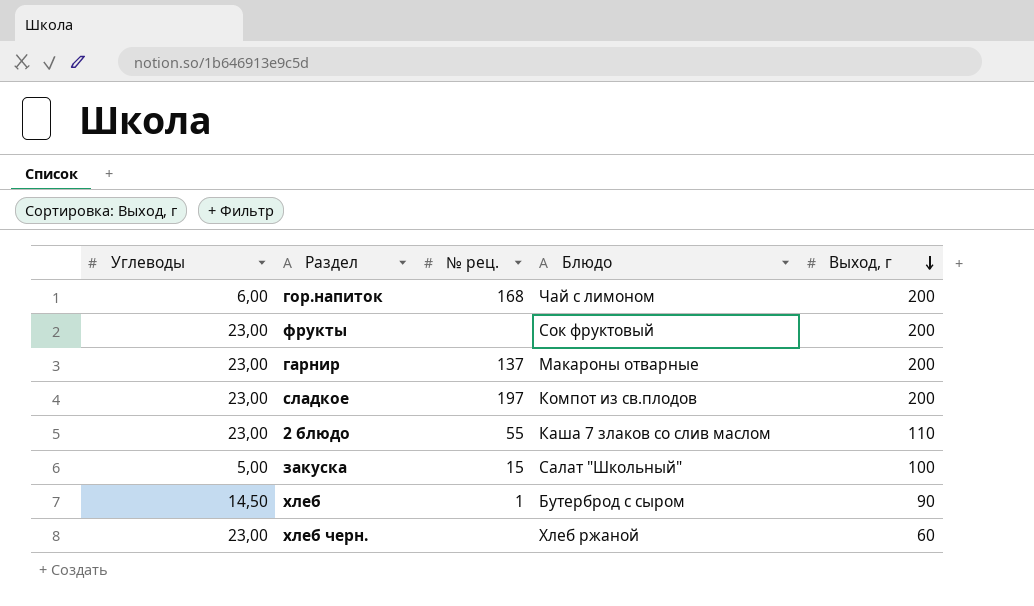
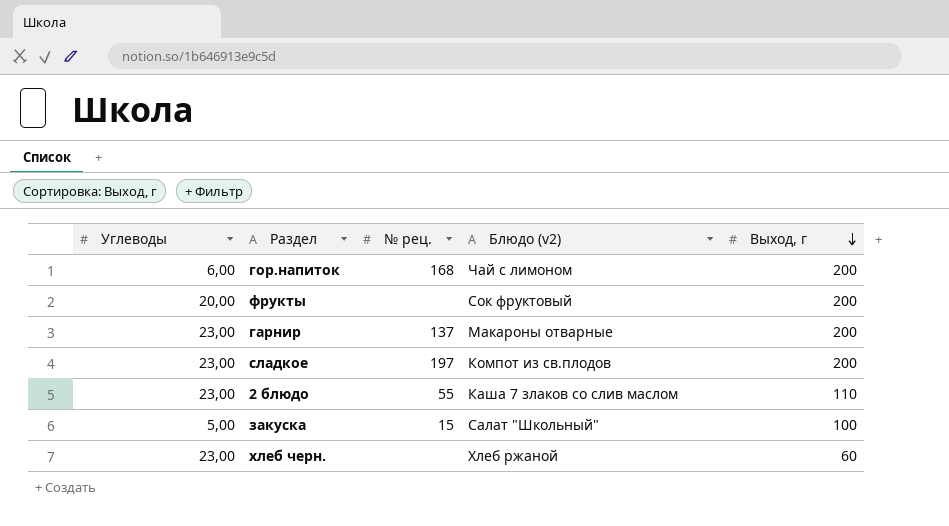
column name: Блюдо -> Блюдо (v2)
row хлеб: 14,50 | 1 | Бутерброд с сыром | 90 -> none
фрукты | Углеводы: 23,00 -> 20,00

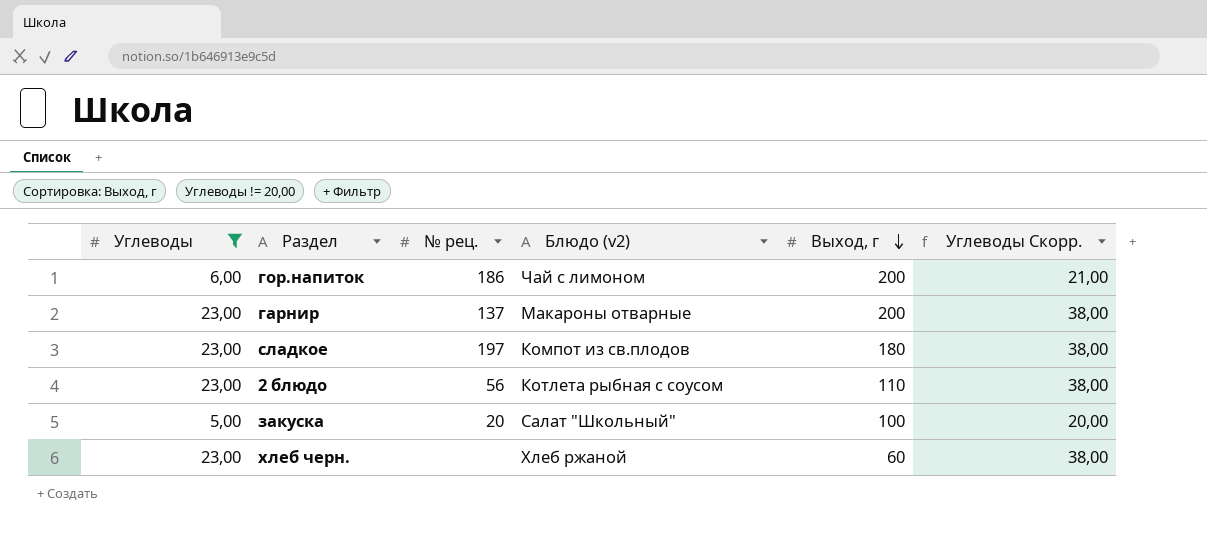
filter: none -> Углеводы != 20,00
column Углеводы Скорр. | formula: none -> [Углеводы] + 15
гор.напиток | № рец.: 168 -> 186
сладкое | Выход, г: 200 -> 180
2 блюдо | № рец.: 55 -> 56
2 блюдо | Блюдо (v2): Каша 7 злаков со слив маслом -> Котлета рыбная с соусом
закуска | № рец.: 15 -> 20

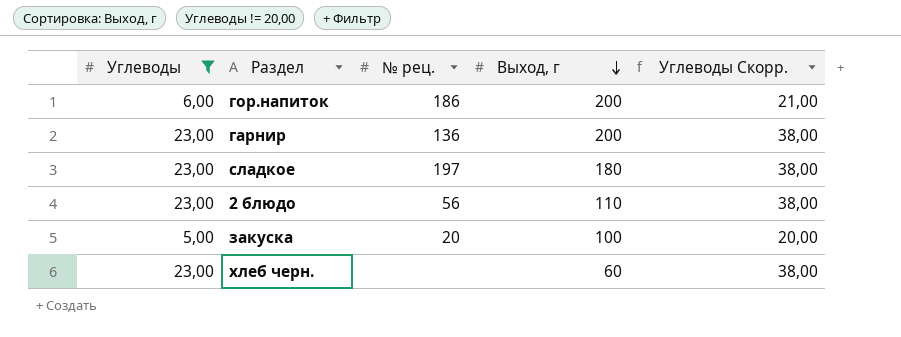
column Блюдо (v2) | position: 4 -> none
гарнир | № рец.: 137 -> 136

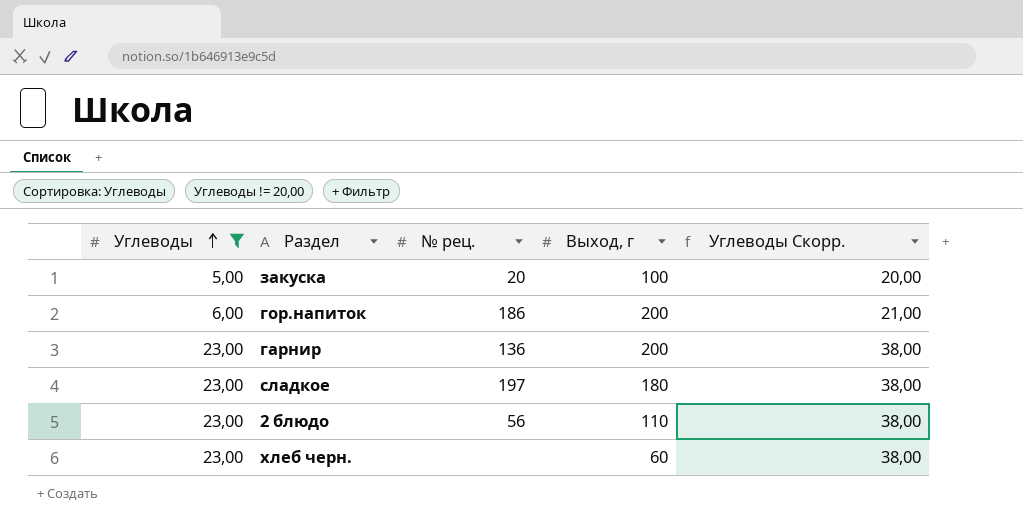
row order: Выход, г descending -> Углеводы ascending

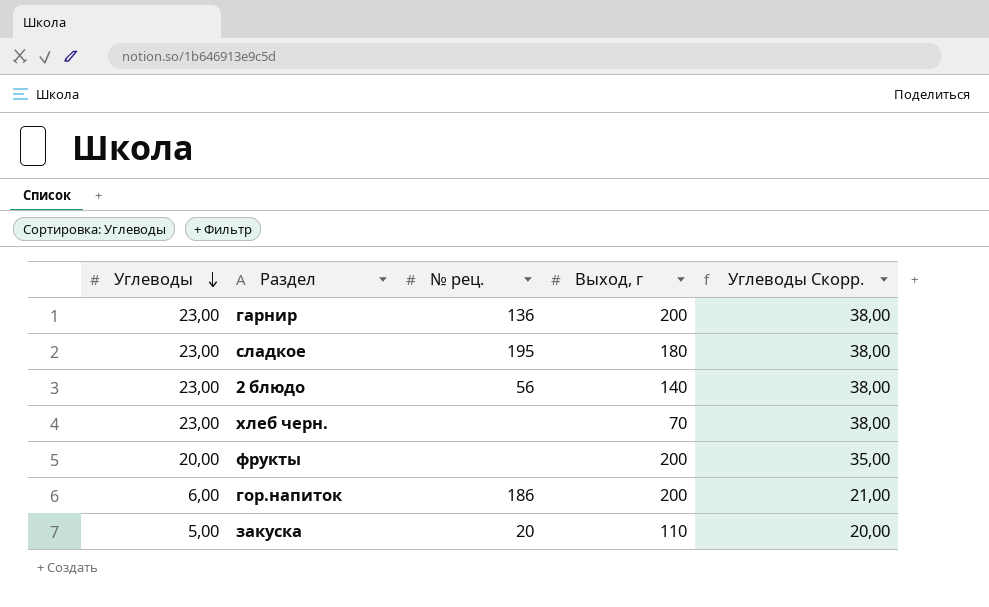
filter: Углеводы != 20,00 -> none
row order: Углеводы ascending -> Углеводы descending
сладкое | № рец.: 197 -> 195
2 блюдо | Выход, г: 110 -> 140
хлеб черн. | Выход, г: 60 -> 70
закуска | Выход, г: 100 -> 110

